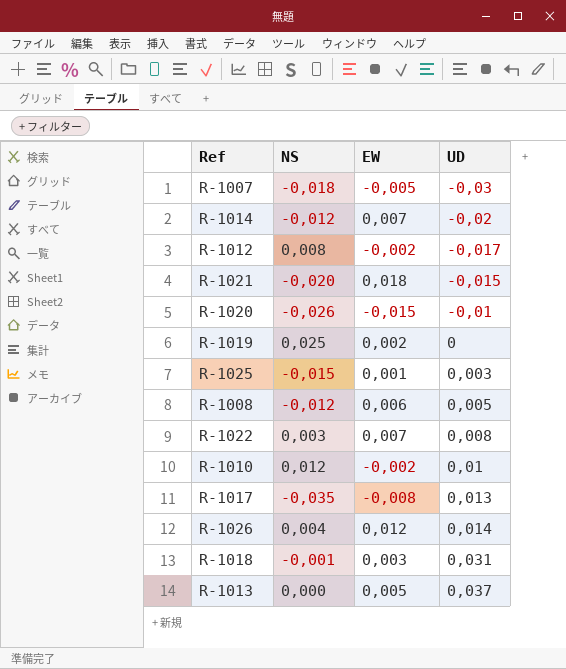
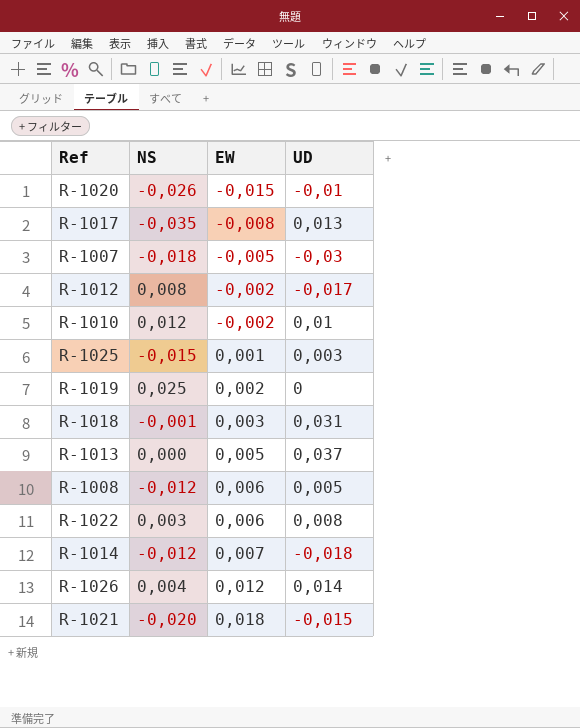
row order: UD ascending -> EW ascending
R-1022 | EW: 0,007 -> 0,006
R-1014 | UD: -0,02 -> -0,018

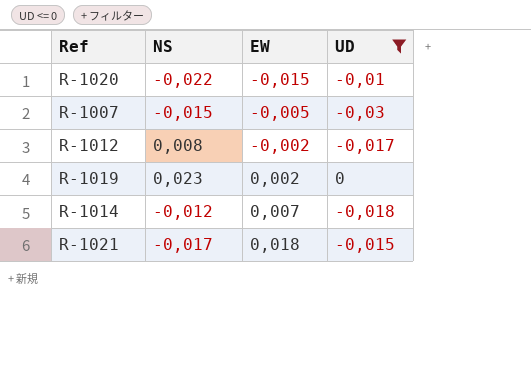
filter: none -> UD <= 0
R-1020 | NS: -0,026 -> -0,022
R-1007 | NS: -0,018 -> -0,015
R-1019 | NS: 0,025 -> 0,023
R-1021 | NS: -0,020 -> -0,017

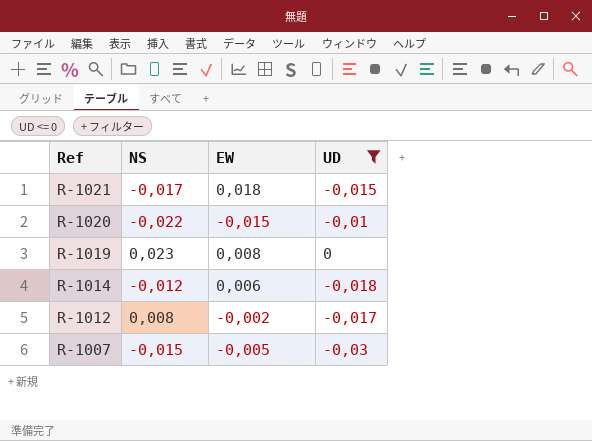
row order: EW ascending -> Ref descending
R-1019 | EW: 0,002 -> 0,008
R-1014 | EW: 0,007 -> 0,006

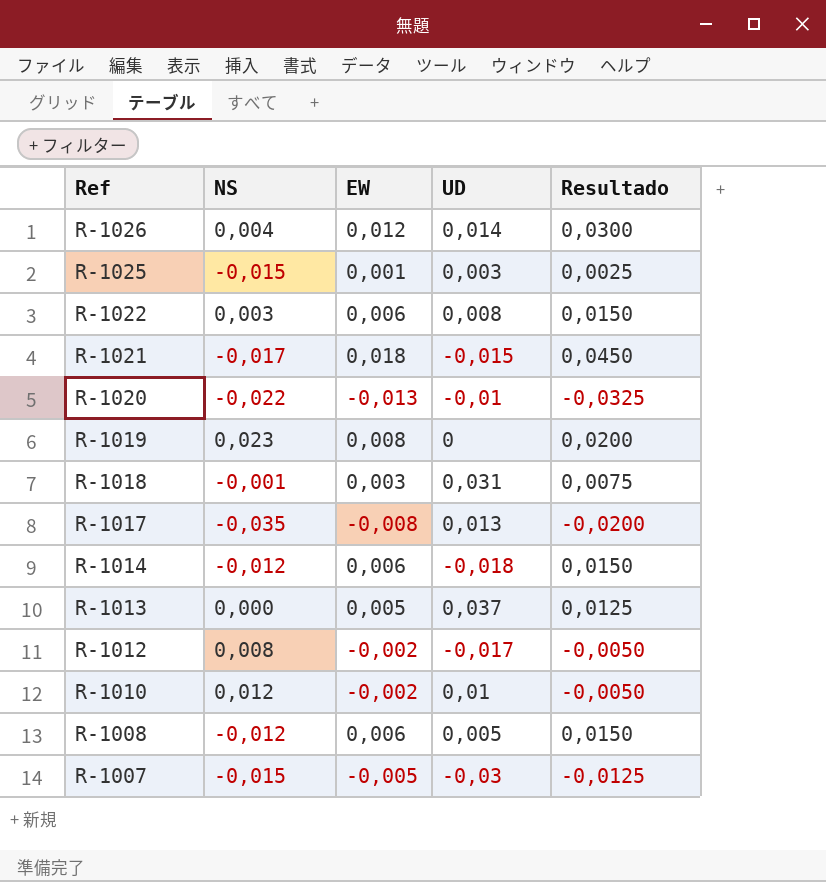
filter: UD <= 0 -> none
column Resultado | formula: none -> [EW] * 2,5
R-1020 | EW: -0,015 -> -0,013

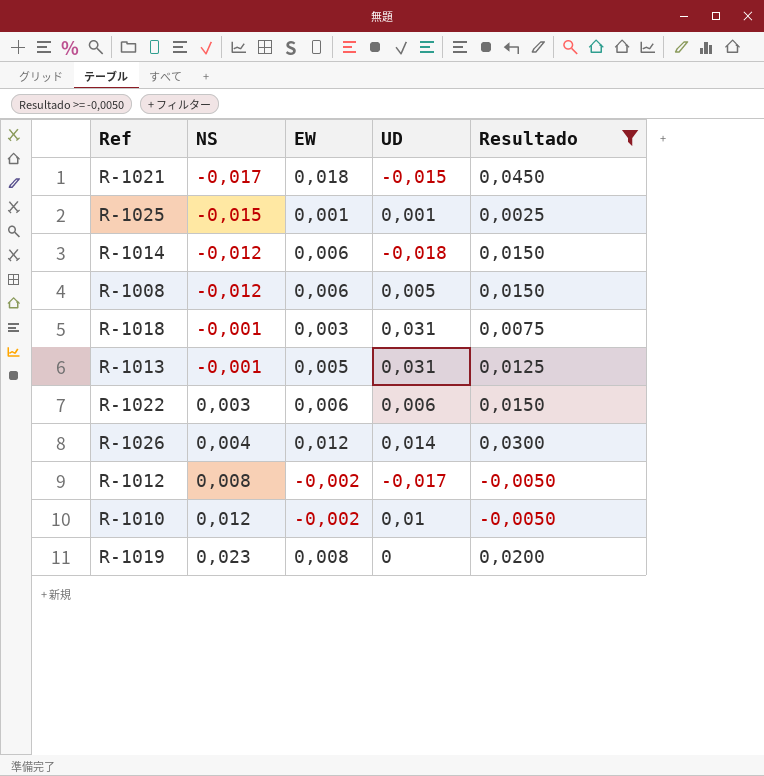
filter: none -> Resultado >= -0,0050
row order: Ref descending -> NS ascending
R-1025 | UD: 0,003 -> 0,001
R-1013 | NS: 0,000 -> -0,001
R-1013 | UD: 0,037 -> 0,031
R-1022 | UD: 0,008 -> 0,006

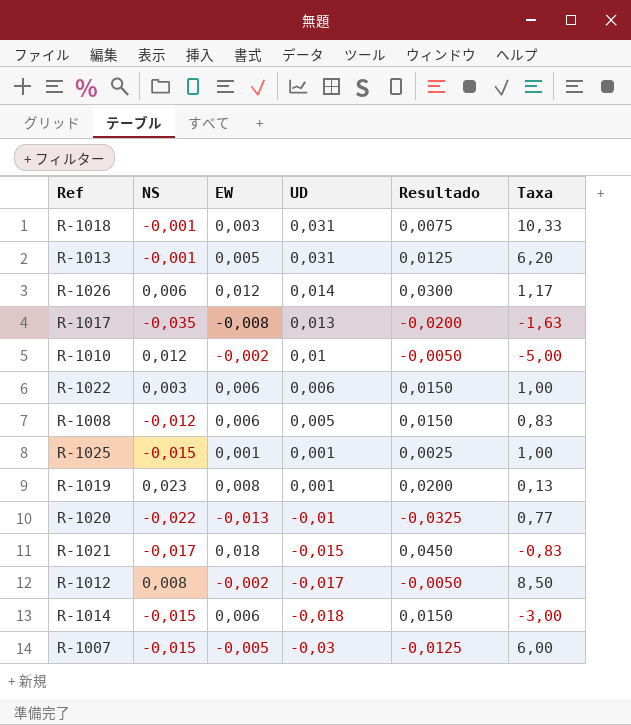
filter: Resultado >= -0,0050 -> none
row order: NS ascending -> UD descending
column Taxa | formula: none -> [UD] / [EW]
R-1026 | NS: 0,004 -> 0,006
R-1019 | UD: 0 -> 0,001
R-1014 | NS: -0,012 -> -0,015

